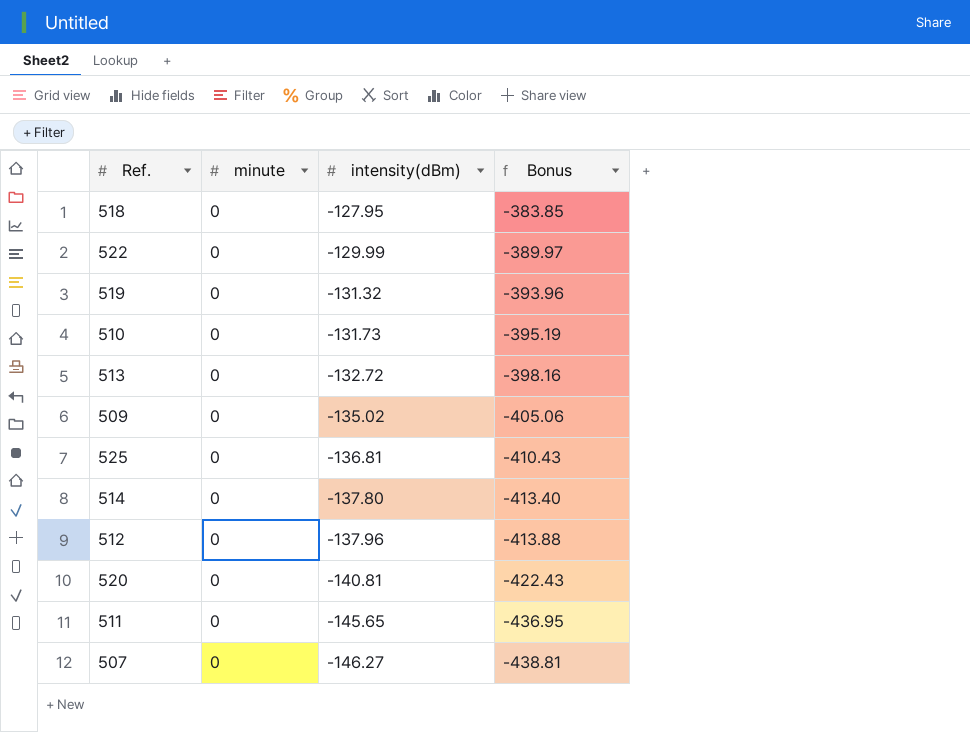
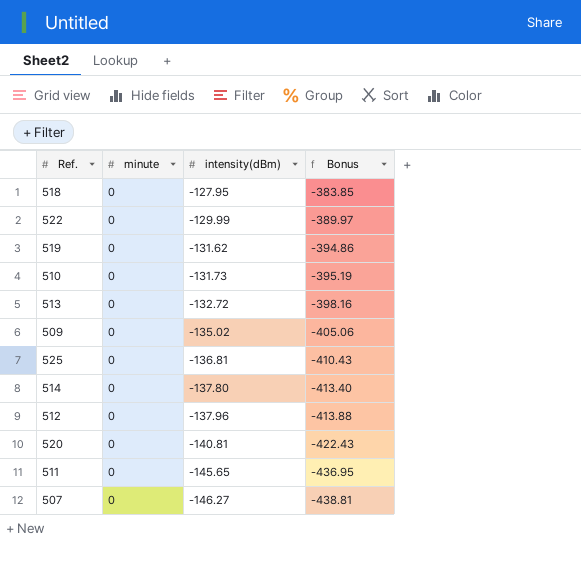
519 | intensity(dBm): -131.32 -> -131.62
519 | Bonus: -393.96 -> -394.86

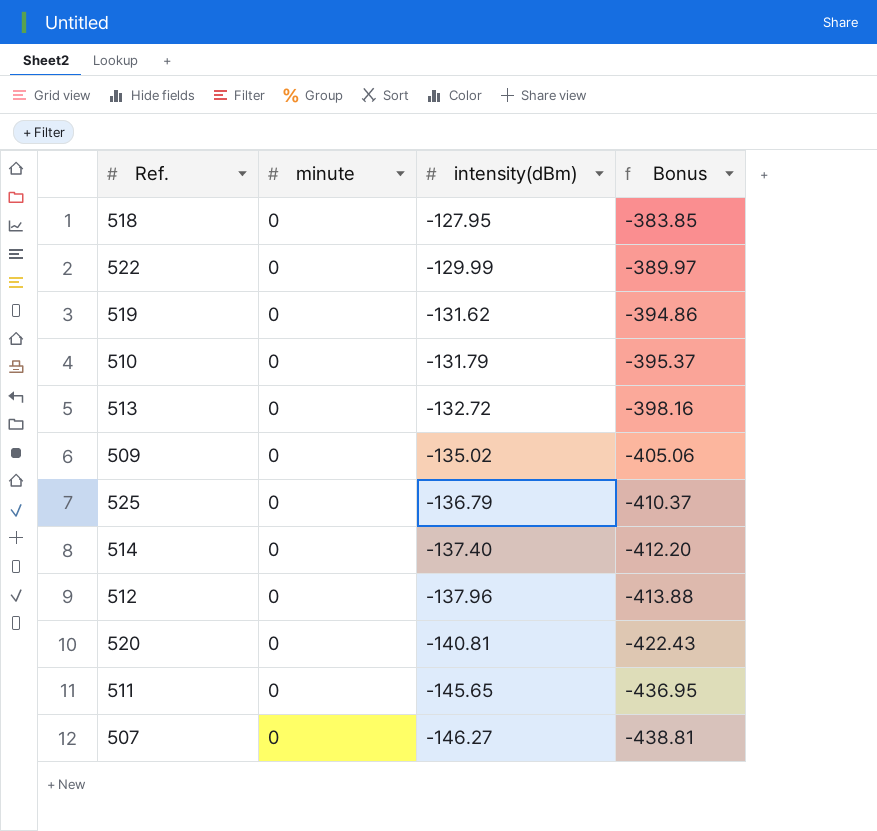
510 | intensity(dBm): -131.73 -> -131.79
510 | Bonus: -395.19 -> -395.37
525 | intensity(dBm): -136.81 -> -136.79
525 | Bonus: -410.43 -> -410.37
514 | intensity(dBm): -137.80 -> -137.40
514 | Bonus: -413.40 -> -412.20

